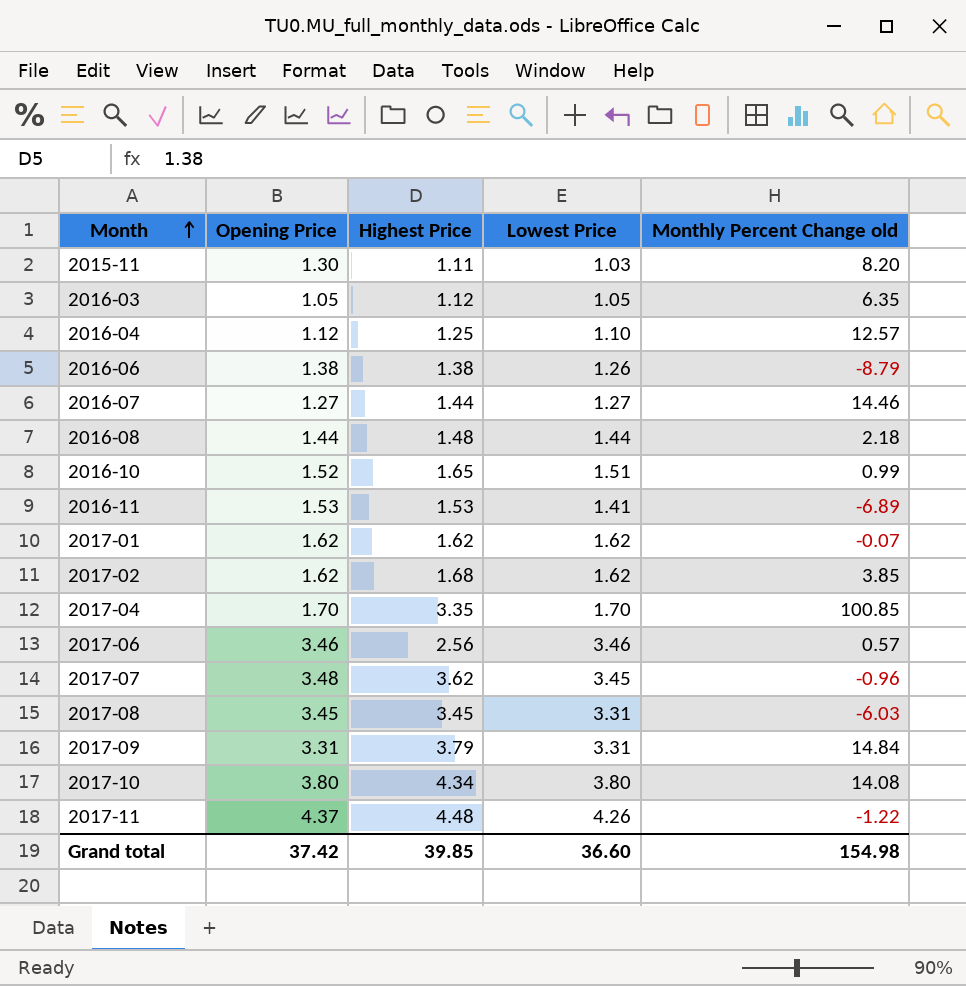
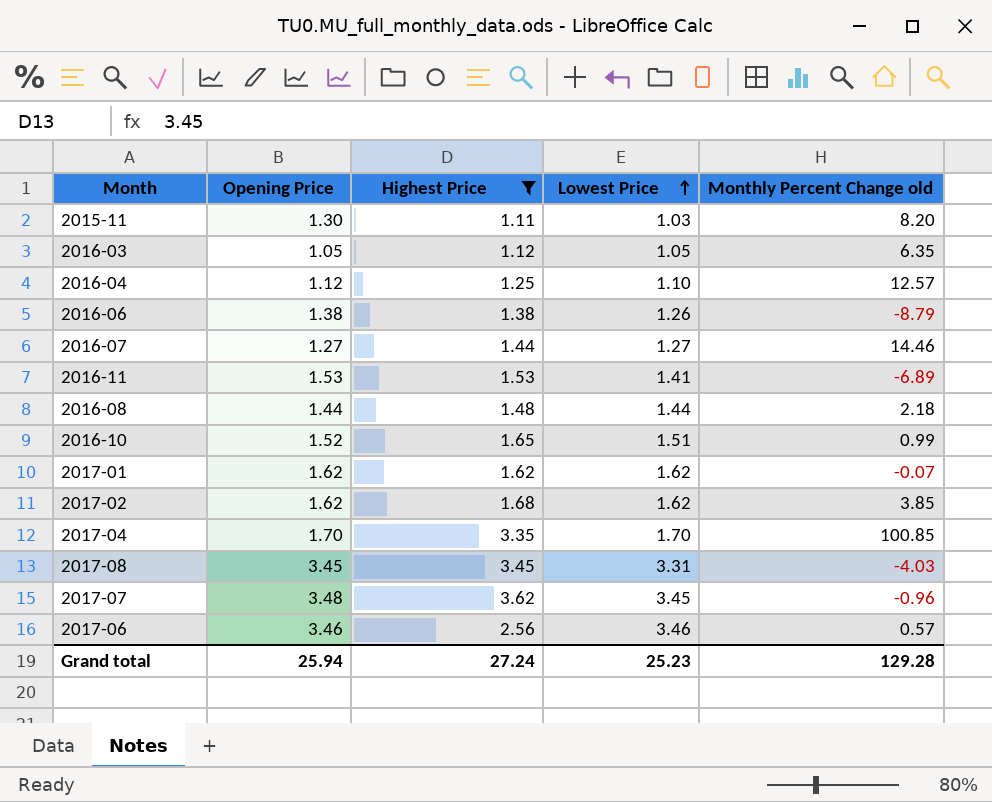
filter: none -> Highest Price <= 3.62
row order: Month ascending -> Lowest Price ascending
2017-08 | Monthly Percent Change old: -6.03 -> -4.03
Grand total | Opening Price: 37.42 -> 25.94
Grand total | Highest Price: 39.85 -> 27.24
Grand total | Lowest Price: 36.60 -> 25.23
Grand total | Monthly Percent Change old: 154.98 -> 129.28

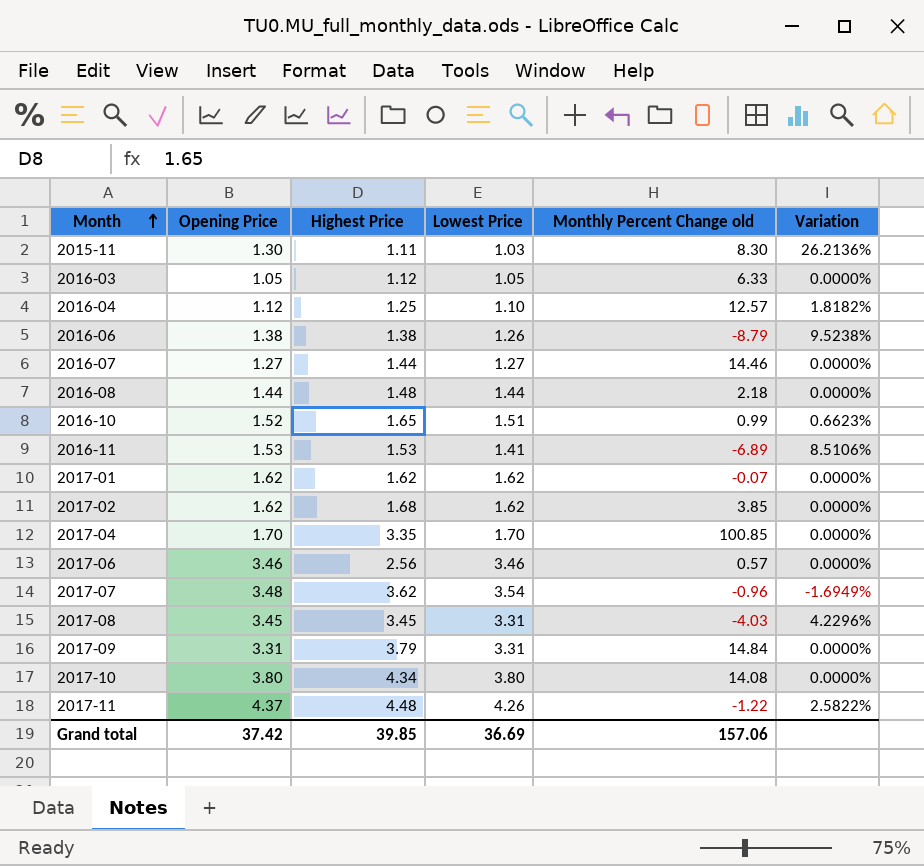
filter: Highest Price <= 3.62 -> none
row order: Lowest Price ascending -> Month ascending
column Variation | formula: none -> ([Opening Price] - [Lowest Price]) / [Lowest Price]
2015-11 | Monthly Percent Change old: 8.20 -> 8.30
2016-03 | Monthly Percent Change old: 6.35 -> 6.33
2017-07 | Lowest Price: 3.45 -> 3.54
Grand total | Opening Price: 25.94 -> 37.42
Grand total | Highest Price: 27.24 -> 39.85
Grand total | Lowest Price: 25.23 -> 36.69
Grand total | Monthly Percent Change old: 129.28 -> 157.06

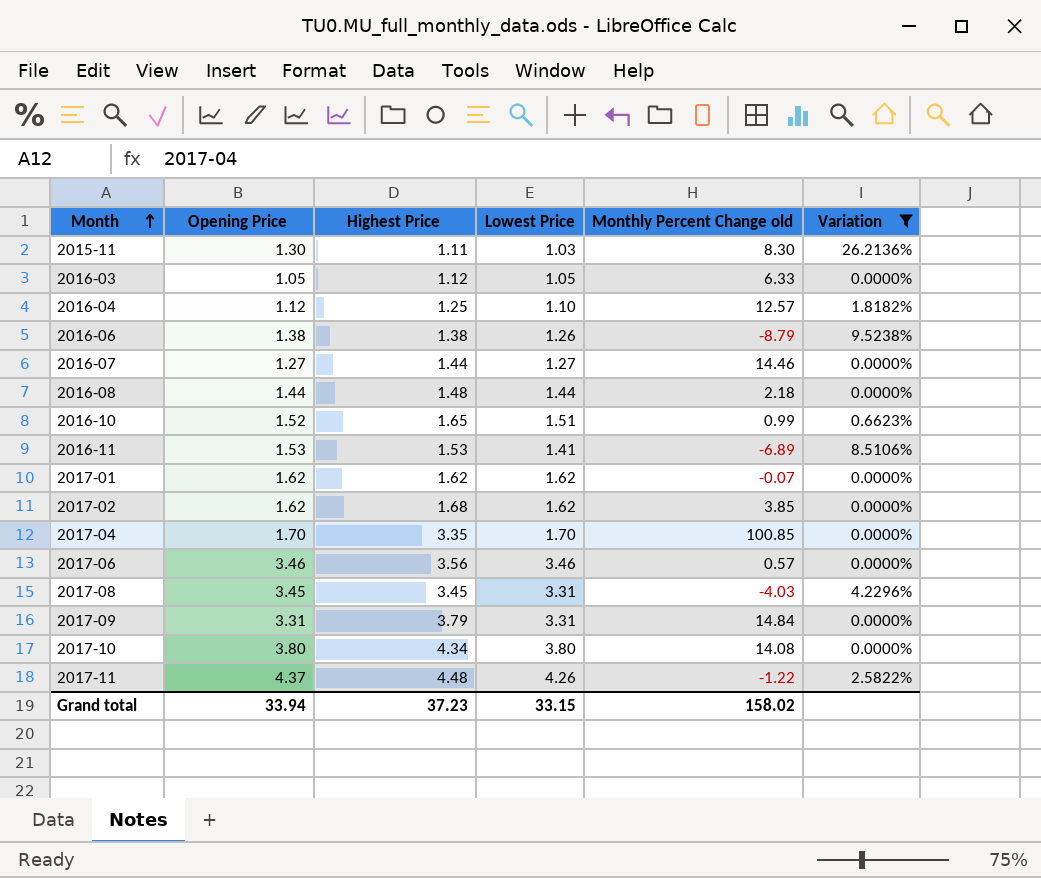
filter: none -> Variation != -1.6949%
2017-06 | Highest Price: 2.56 -> 3.56
Grand total | Opening Price: 37.42 -> 33.94
Grand total | Highest Price: 39.85 -> 37.23
Grand total | Lowest Price: 36.69 -> 33.15
Grand total | Monthly Percent Change old: 157.06 -> 158.02

